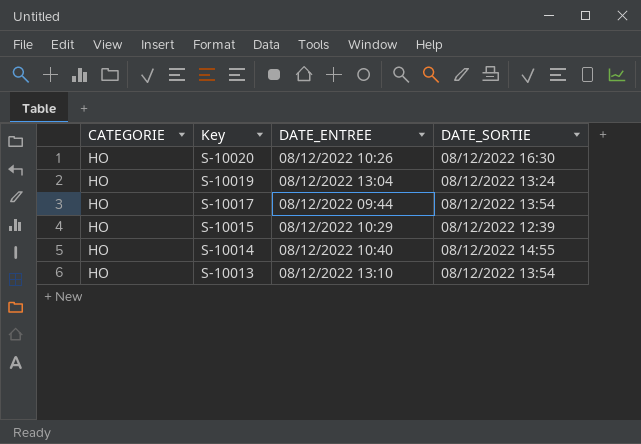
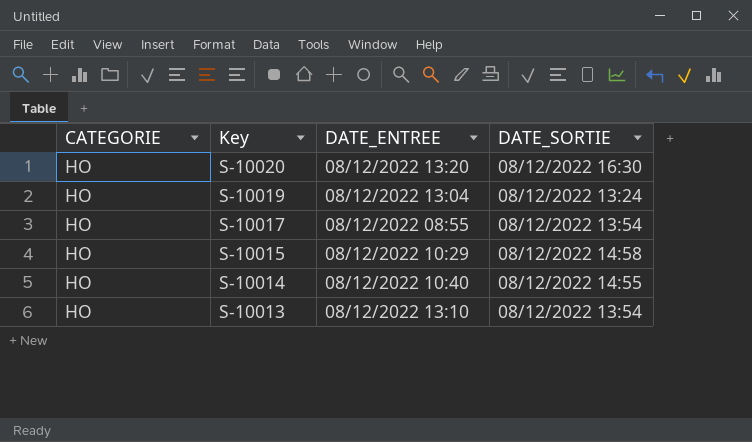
S-10020 | DATE_ENTREE: 08/12/2022 10:26 -> 08/12/2022 13:20
S-10017 | DATE_ENTREE: 08/12/2022 09:44 -> 08/12/2022 08:55
S-10015 | DATE_SORTIE: 08/12/2022 12:39 -> 08/12/2022 14:58

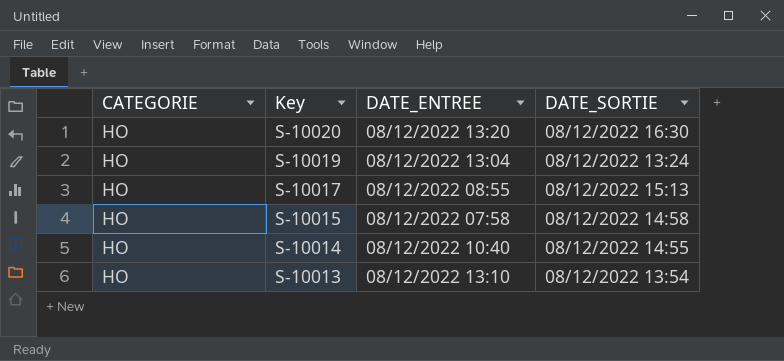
S-10017 | DATE_SORTIE: 08/12/2022 13:54 -> 08/12/2022 15:13
S-10015 | DATE_ENTREE: 08/12/2022 10:29 -> 08/12/2022 07:58

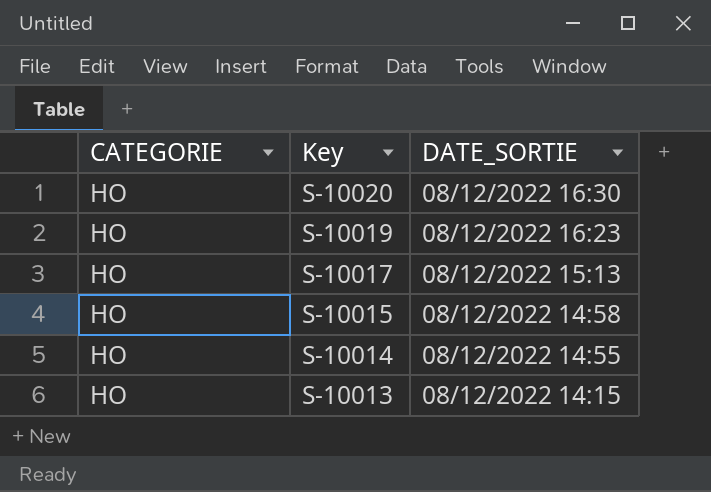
column DATE_ENTREE | position: 3 -> none
S-10019 | DATE_SORTIE: 08/12/2022 13:24 -> 08/12/2022 16:23
S-10013 | DATE_SORTIE: 08/12/2022 13:54 -> 08/12/2022 14:15

